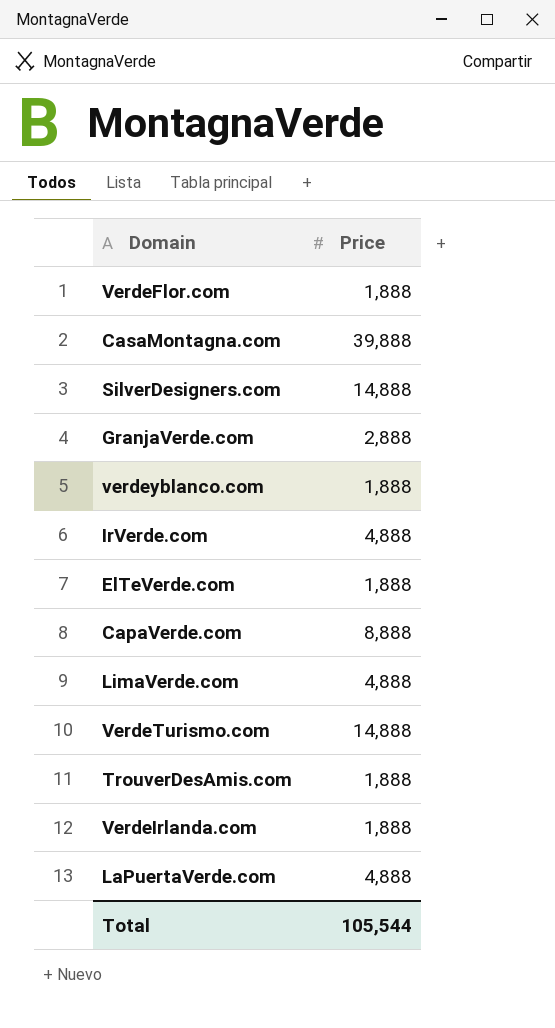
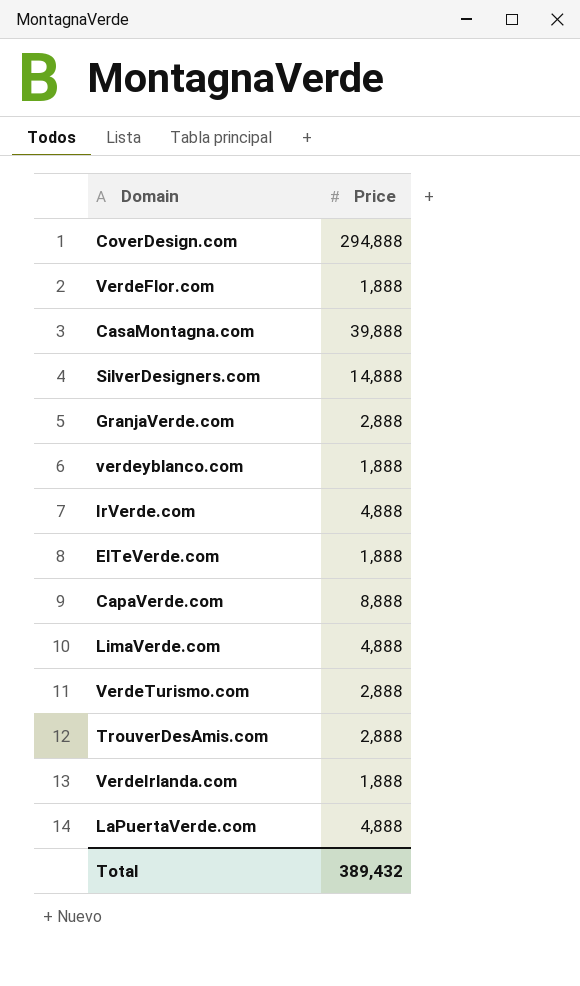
row CoverDesign.com: none -> 294,888
VerdeTurismo.com | Price: 14,888 -> 2,888
TrouverDesAmis.com | Price: 1,888 -> 2,888
Total | Price: 105,544 -> 389,432

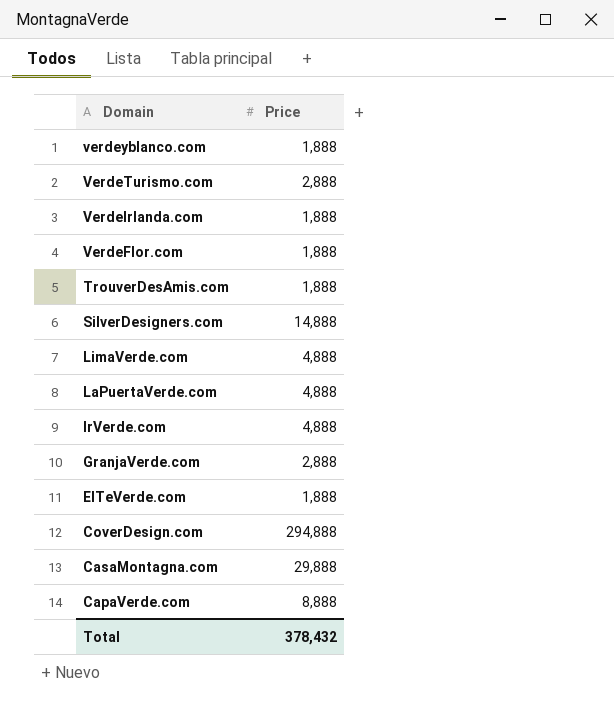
row order: none -> Domain descending
TrouverDesAmis.com | Price: 2,888 -> 1,888
CasaMontagna.com | Price: 39,888 -> 29,888
Total | Price: 389,432 -> 378,432

